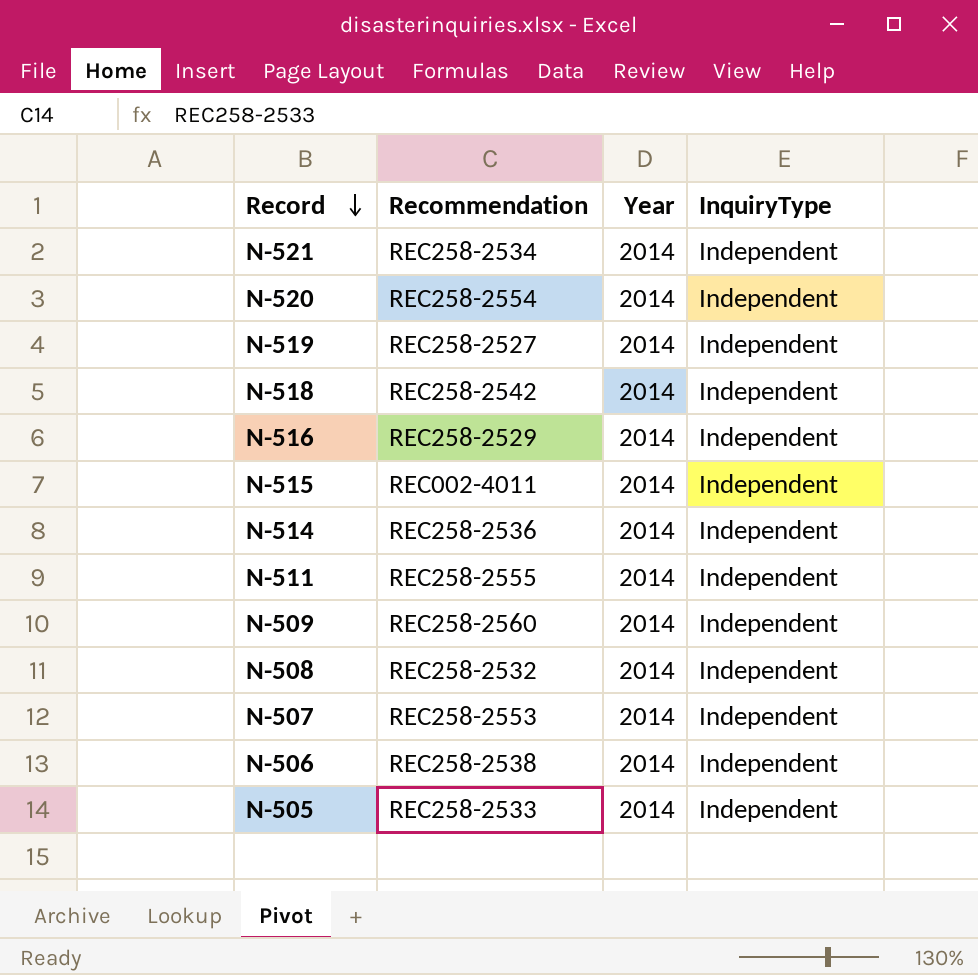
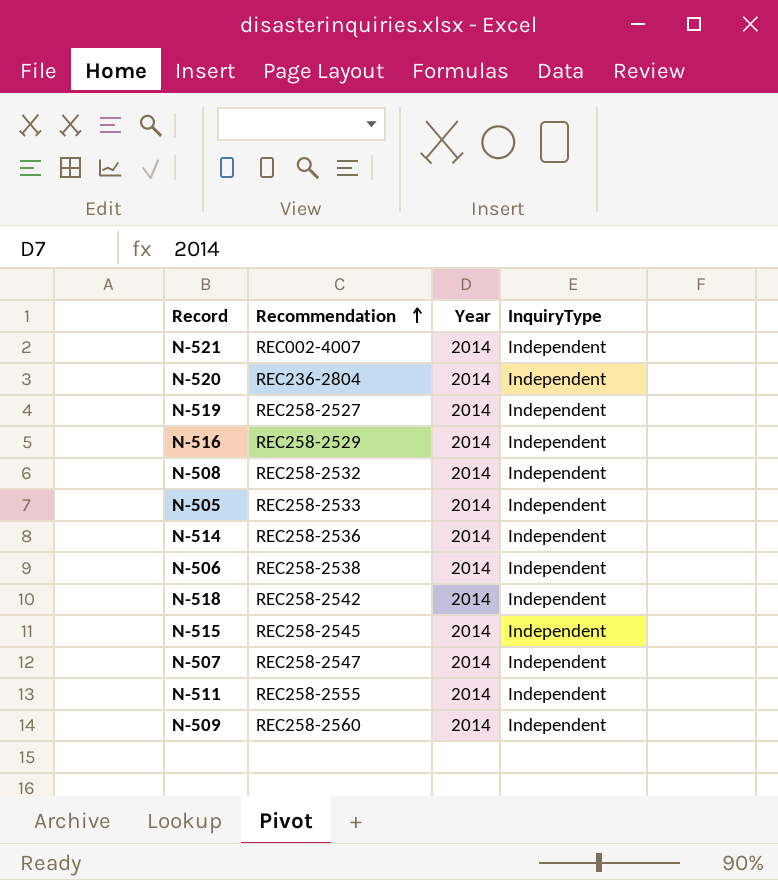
row order: Record descending -> Recommendation ascending
N-521 | Recommendation: REC258-2534 -> REC002-4007
N-520 | Recommendation: REC258-2554 -> REC236-2804
N-515 | Recommendation: REC002-4011 -> REC258-2545
N-507 | Recommendation: REC258-2553 -> REC258-2547

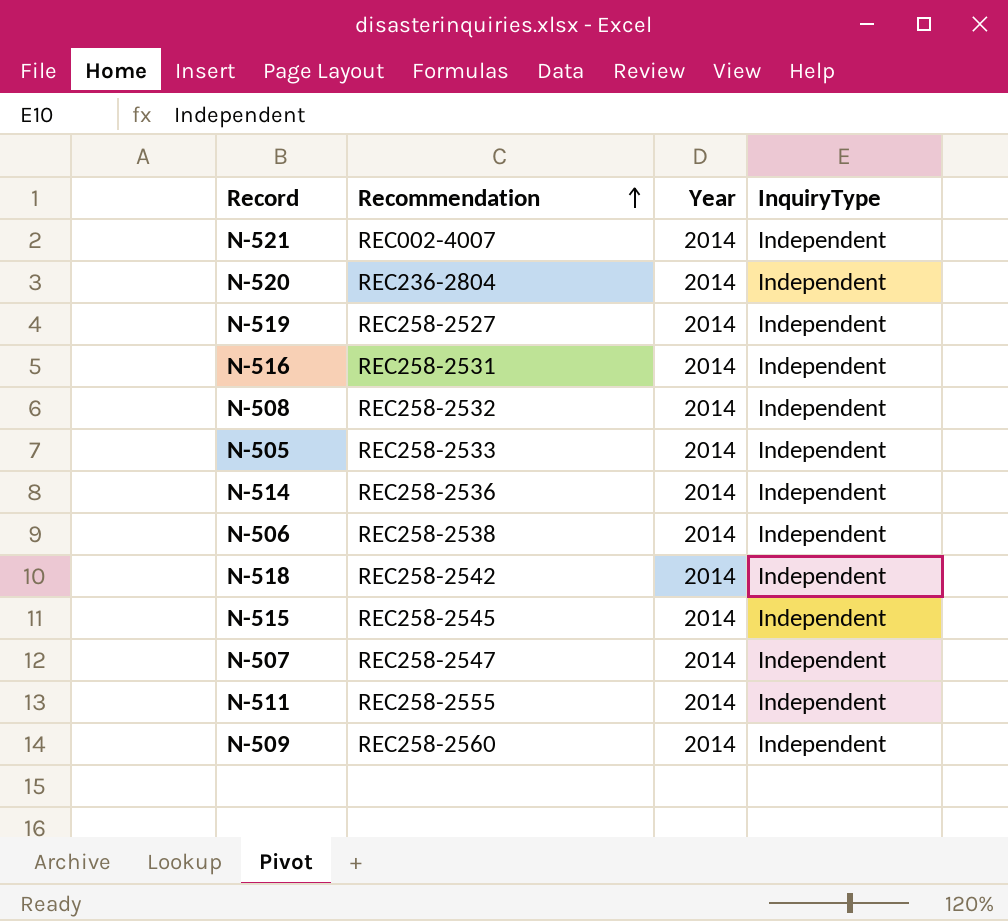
N-516 | Recommendation: REC258-2529 -> REC258-2531

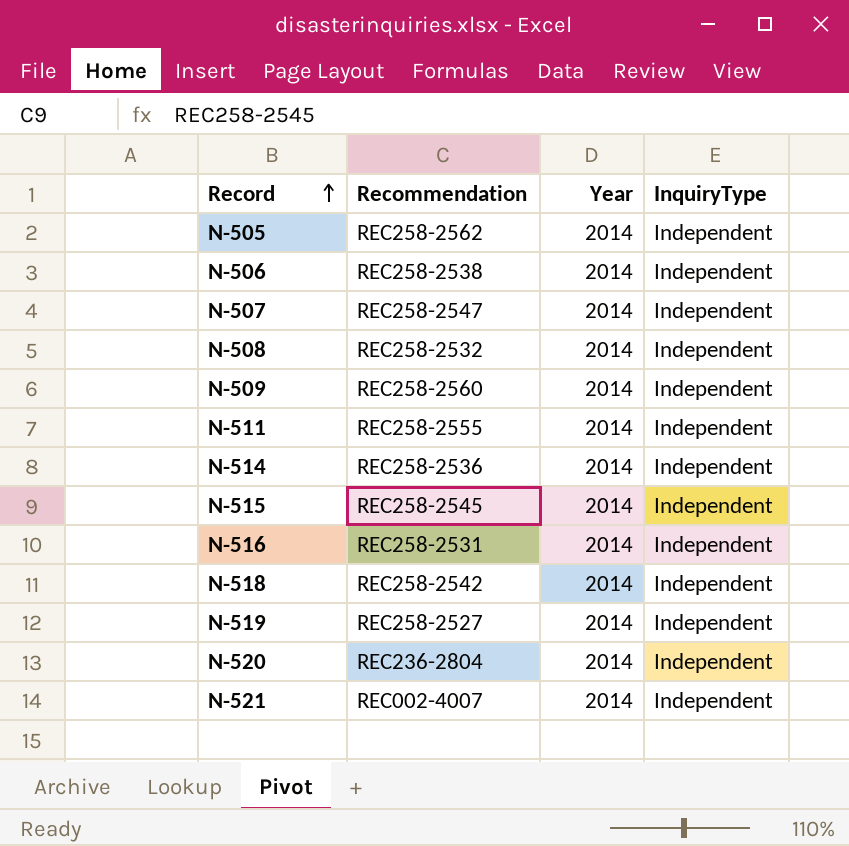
row order: Recommendation ascending -> Record ascending
N-505 | Recommendation: REC258-2533 -> REC258-2562

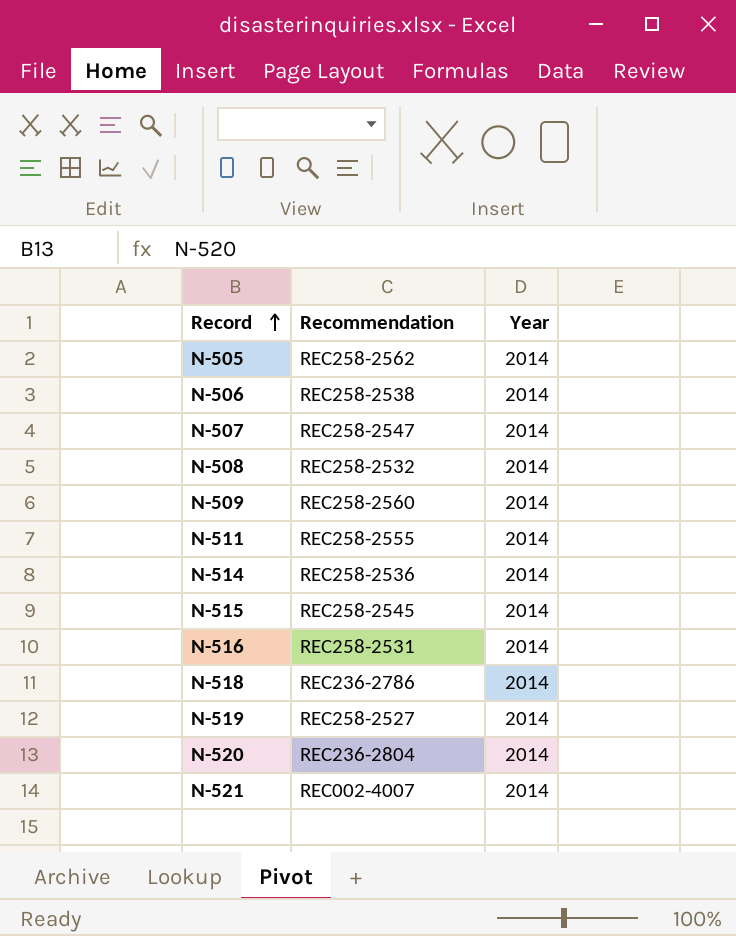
column InquiryType | position: 4 -> none
N-518 | Recommendation: REC258-2542 -> REC236-2786

